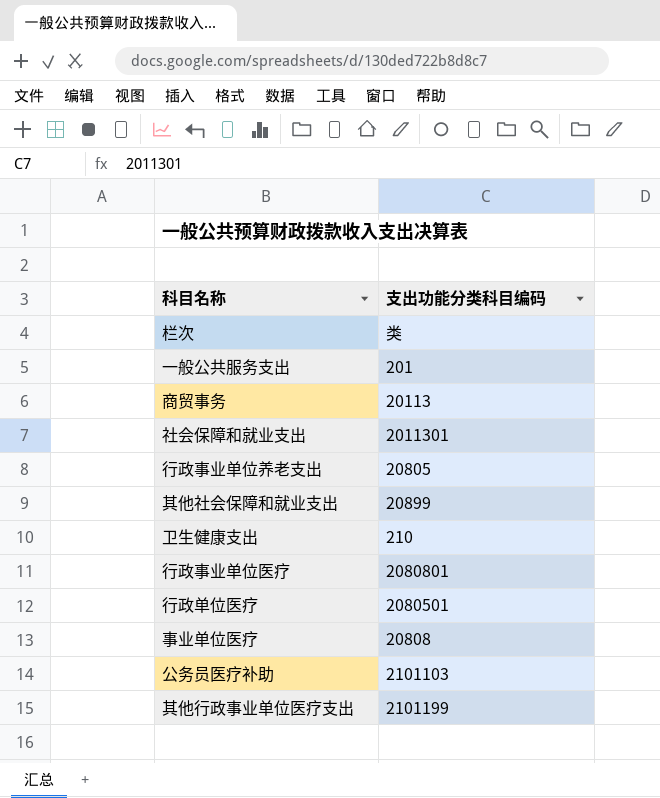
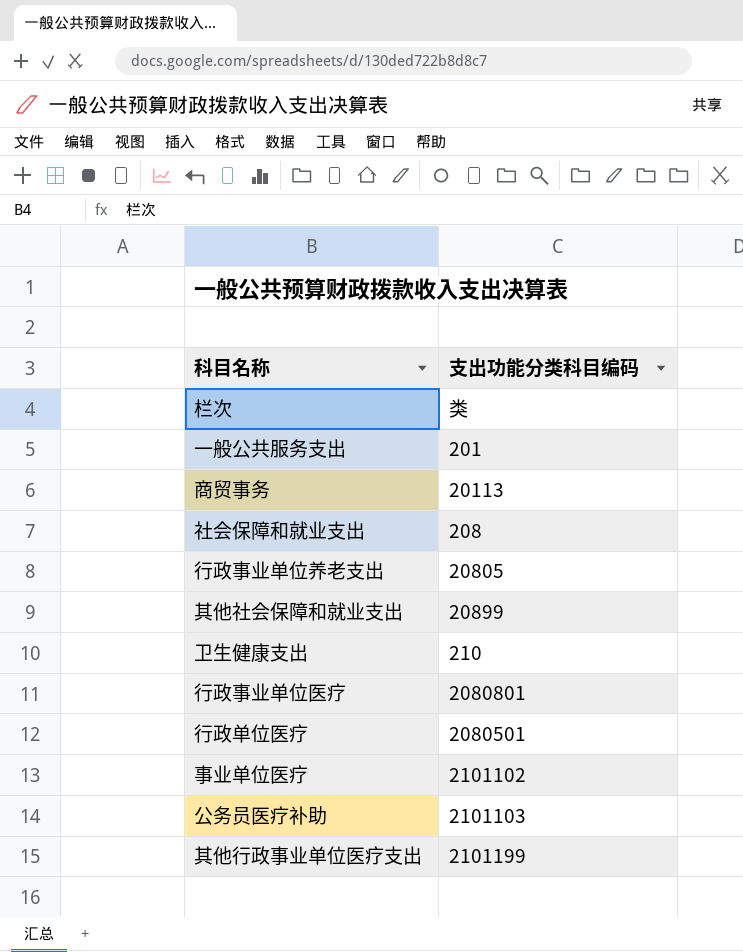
社会保障和就业支出 | 支出功能分类科目编码: 2011301 -> 208
事业单位医疗 | 支出功能分类科目编码: 20808 -> 2101102

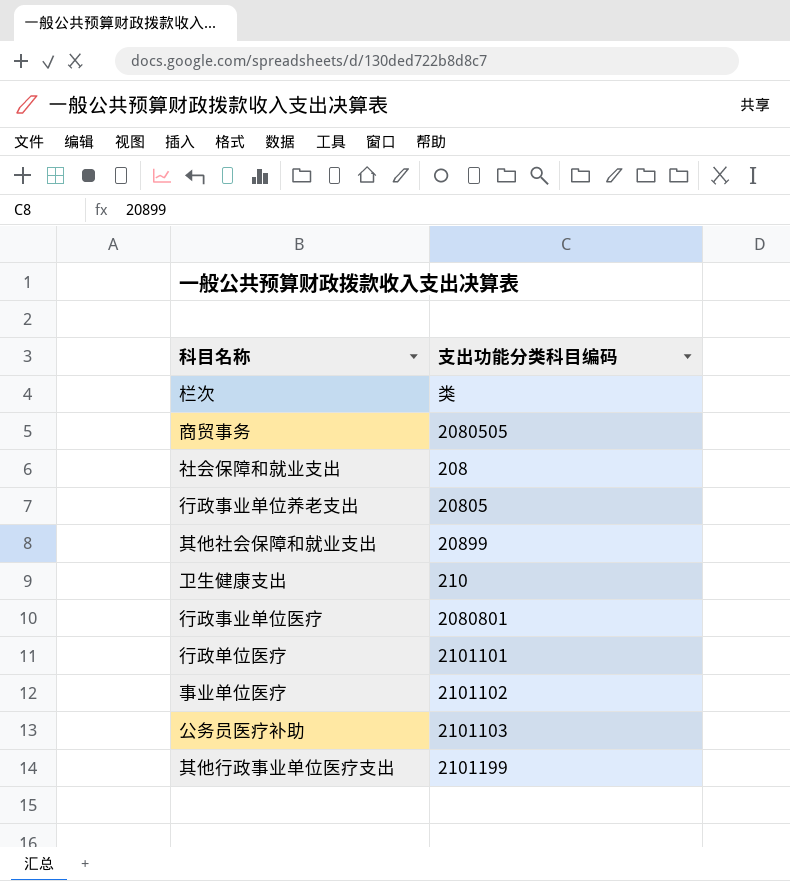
row 一般公共服务支出: 201 -> none
商贸事务 | 支出功能分类科目编码: 20113 -> 2080505
行政单位医疗 | 支出功能分类科目编码: 2080501 -> 2101101

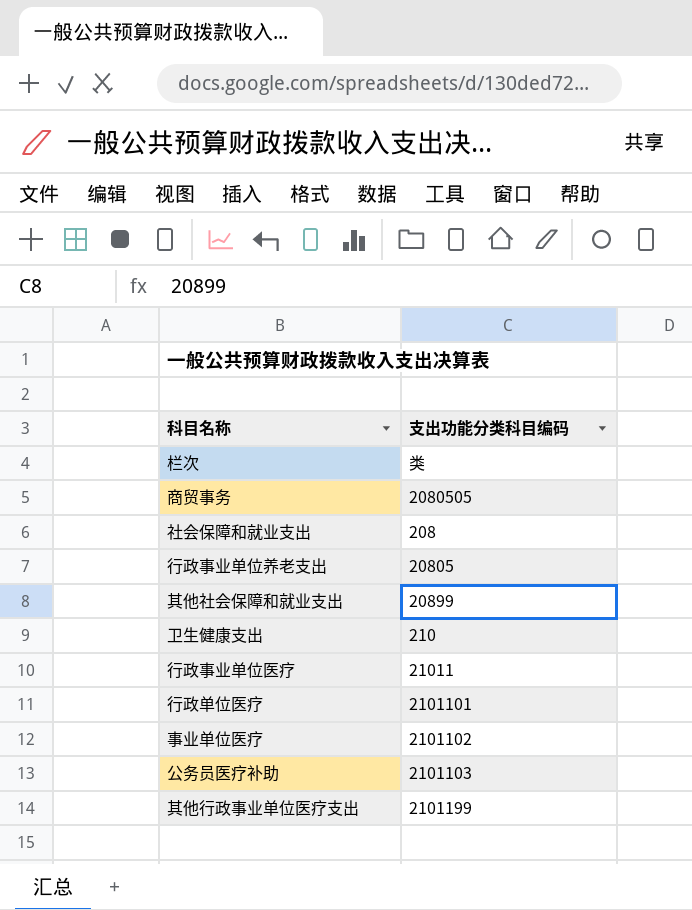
行政事业单位医疗 | 支出功能分类科目编码: 2080801 -> 21011

